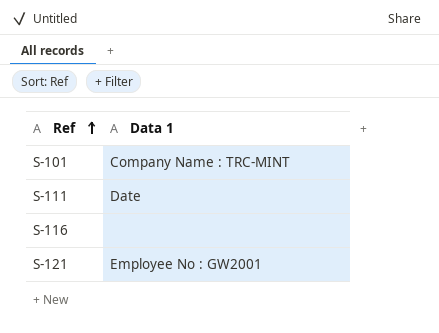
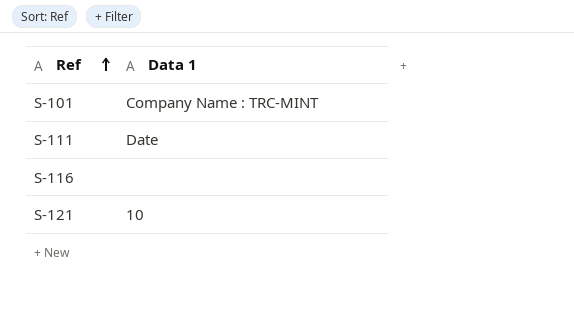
S-121 | Data 1: Employee No : GW2001 -> 10

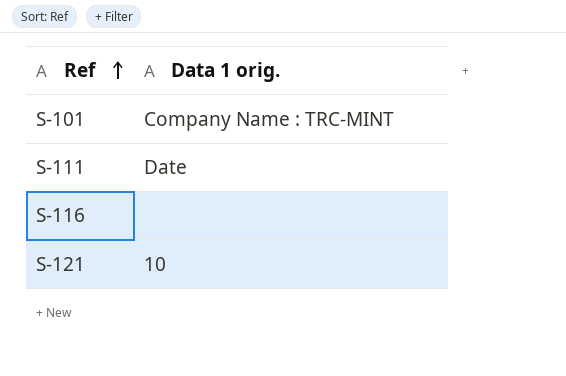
column name: Data 1 -> Data 1 orig.

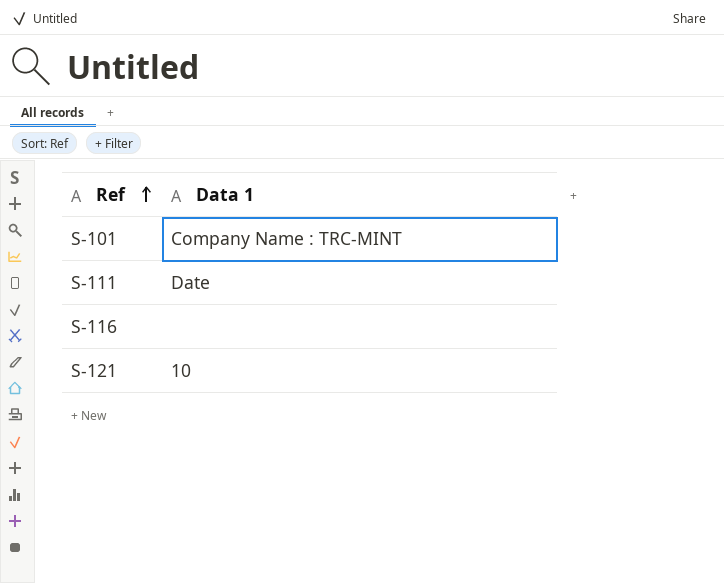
column name: Data 1 orig. -> Data 1

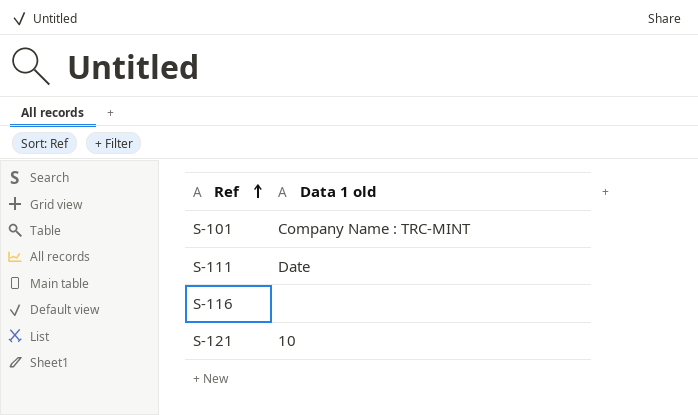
column name: Data 1 -> Data 1 old

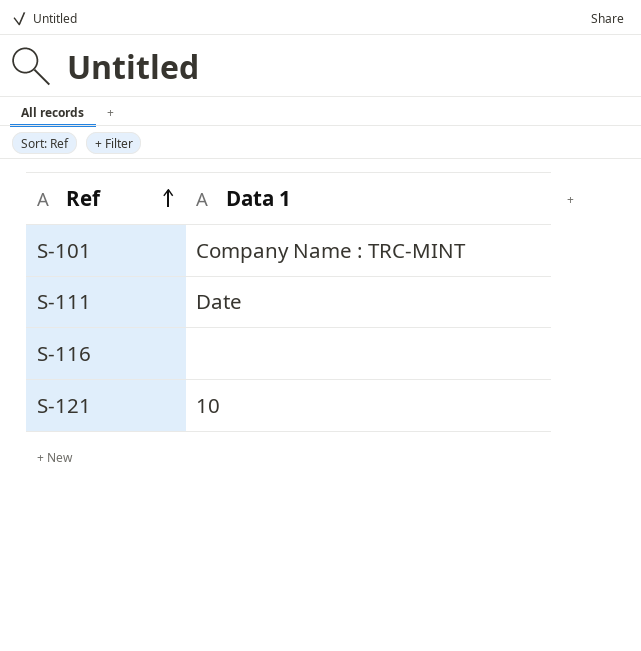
column name: Data 1 old -> Data 1

